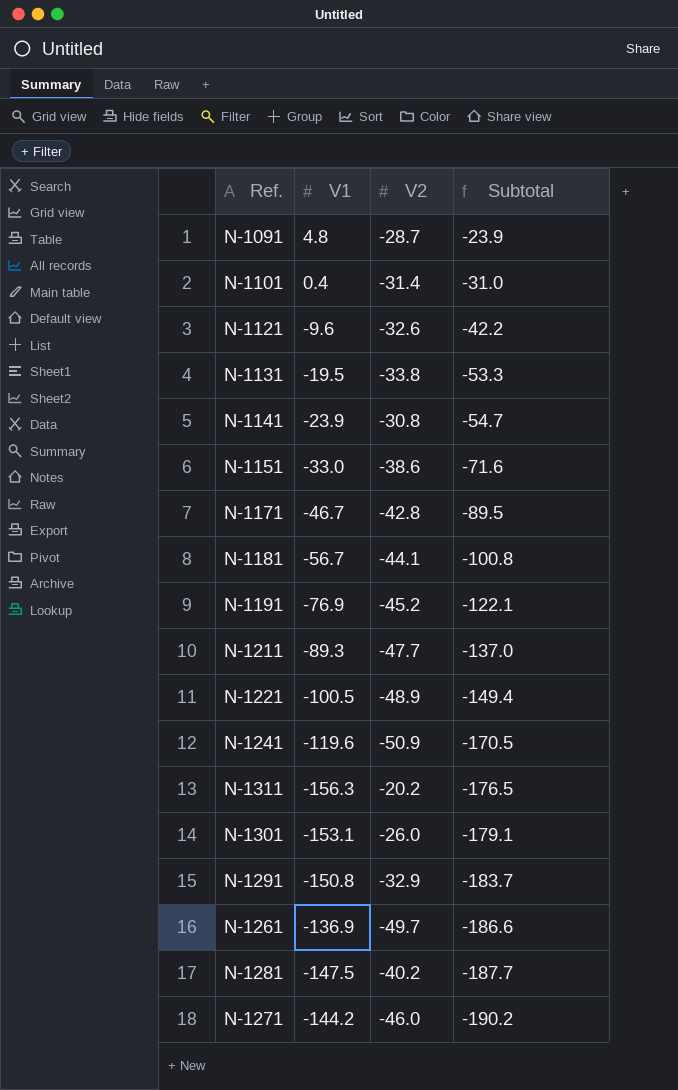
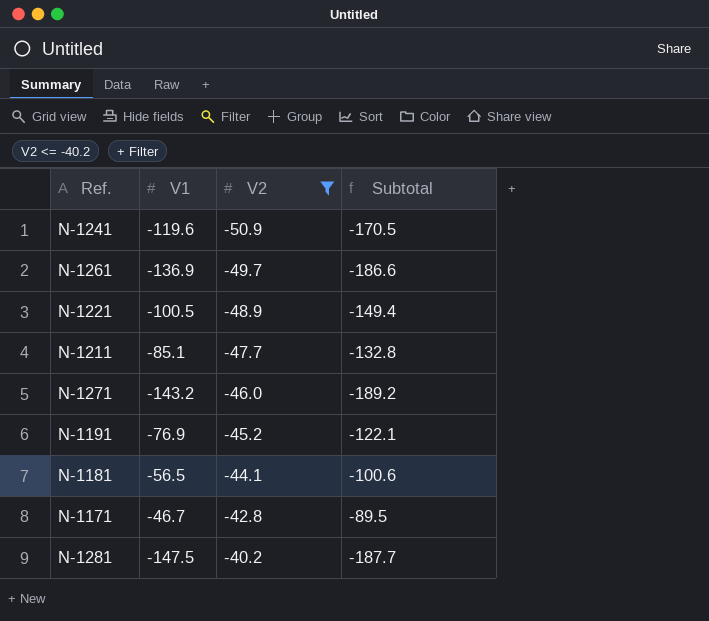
filter: none -> V2 <= -40.2
row order: Subtotal descending -> V2 ascending
N-1211 | V1: -89.3 -> -85.1
N-1211 | Subtotal: -137.0 -> -132.8
N-1271 | V1: -144.2 -> -143.2
N-1271 | Subtotal: -190.2 -> -189.2
N-1181 | V1: -56.7 -> -56.5
N-1181 | Subtotal: -100.8 -> -100.6

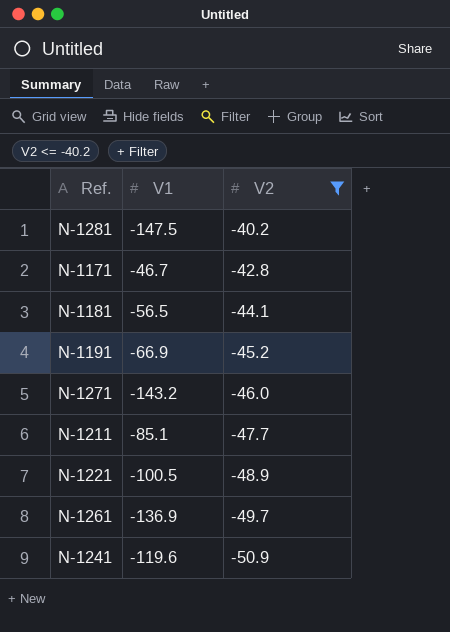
row order: V2 ascending -> V2 descending
column Subtotal | formula: [V1] + [V2] -> none
N-1191 | V1: -76.9 -> -66.9

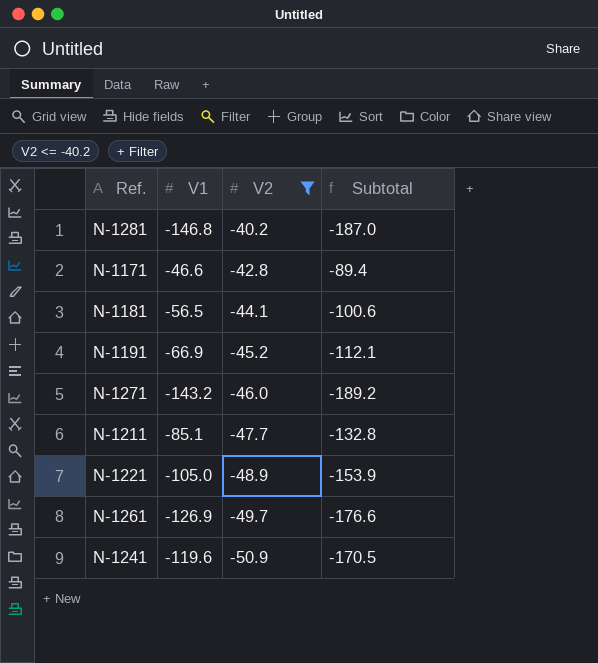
column Subtotal | formula: none -> [V1] + [V2]
N-1281 | V1: -147.5 -> -146.8
N-1171 | V1: -46.7 -> -46.6
N-1221 | V1: -100.5 -> -105.0
N-1261 | V1: -136.9 -> -126.9

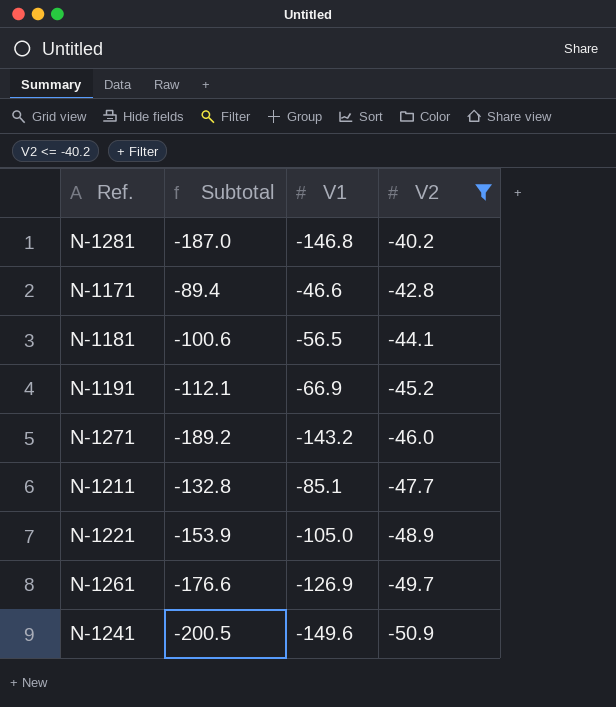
column Subtotal | position: 4 -> 2
N-1241 | Subtotal: -170.5 -> -200.5
N-1241 | V1: -119.6 -> -149.6

